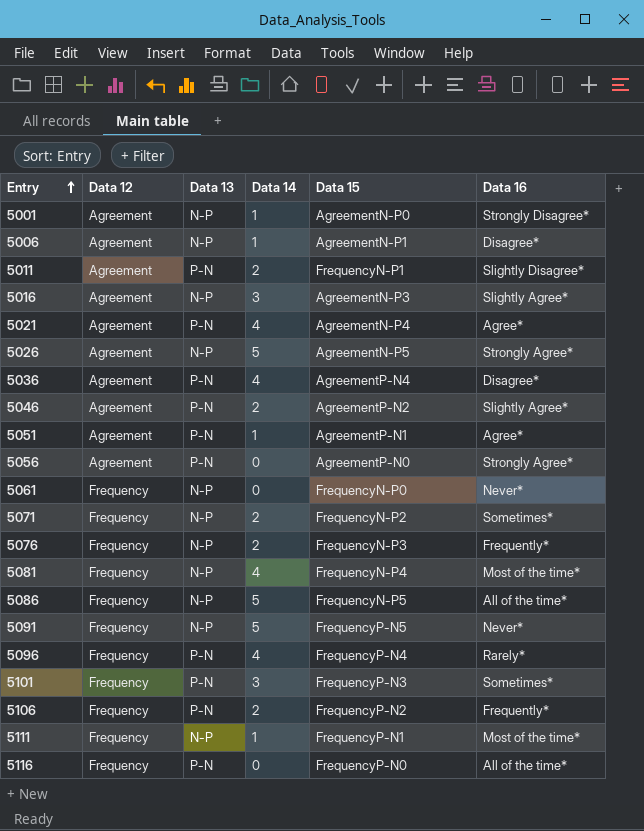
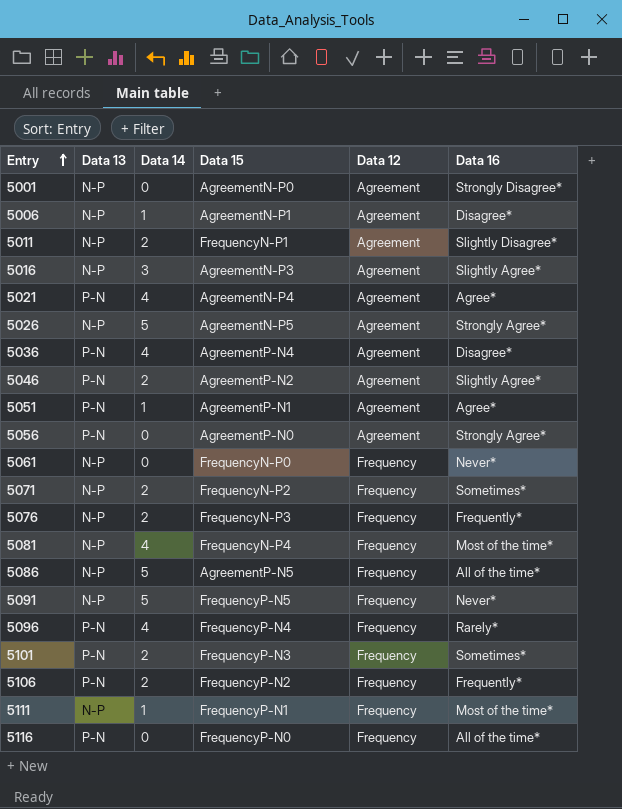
column Data 12 | position: 2 -> 5
5001 | Data 14: 1 -> 0
5011 | Data 13: P-N -> N-P
5086 | Data 15: FrequencyN-P5 -> AgreementP-N5
5101 | Data 14: 3 -> 2

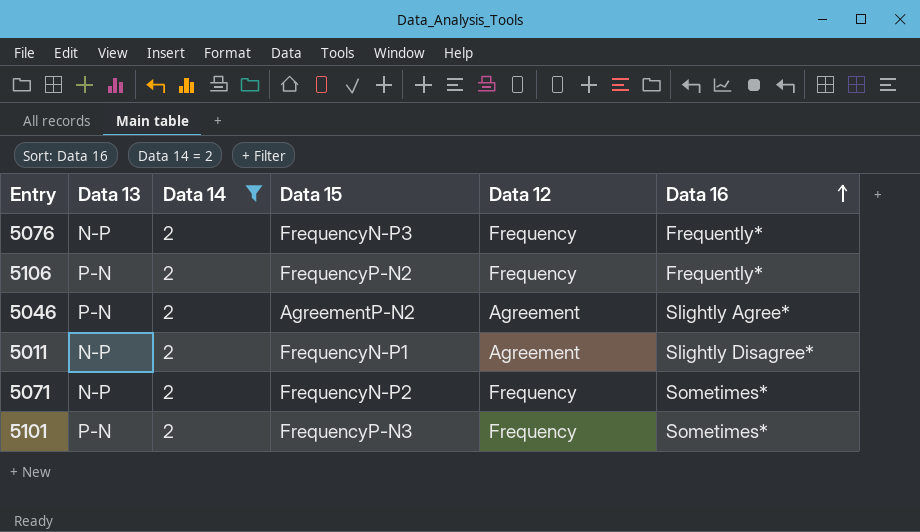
filter: none -> Data 14 = 2
row order: Entry ascending -> Data 16 ascending

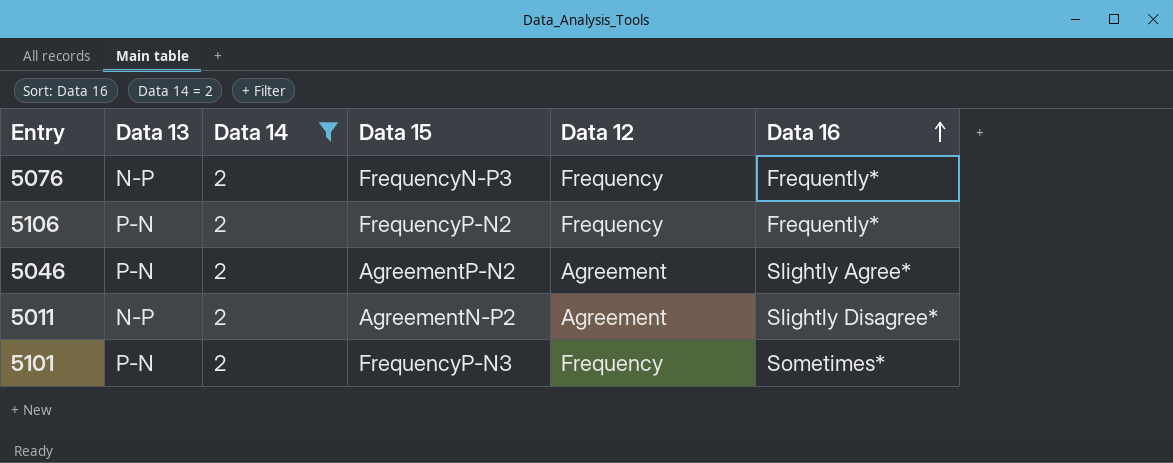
row 5071: N-P | 2 | FrequencyN-P2 | Frequency | Sometimes* -> none
5011 | Data 15: FrequencyN-P1 -> AgreementN-P2

